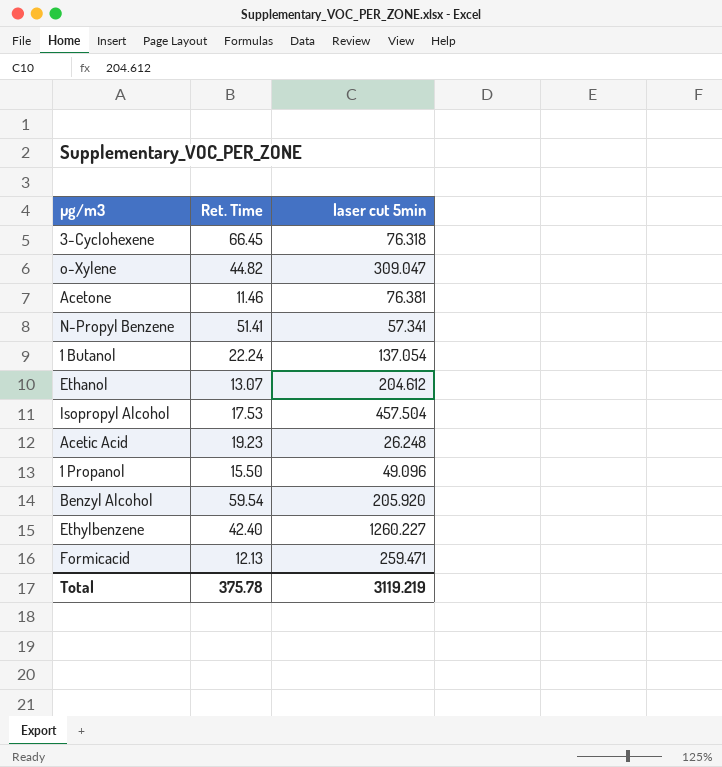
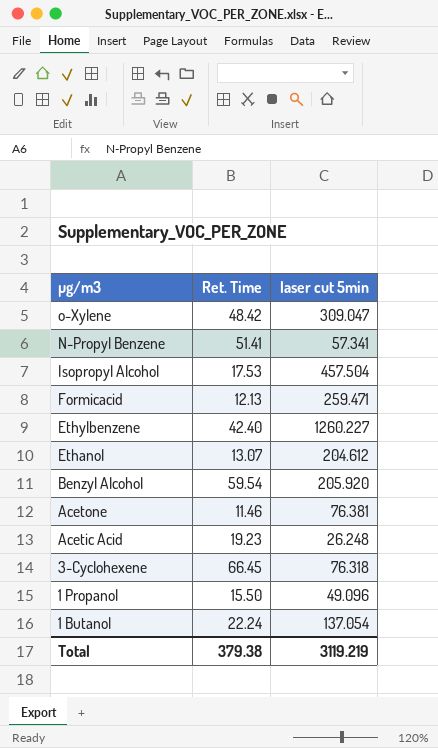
row order: none -> µg/m3 descending
o-Xylene | Ret. Time: 44.82 -> 48.42
Total | Ret. Time: 375.78 -> 379.38

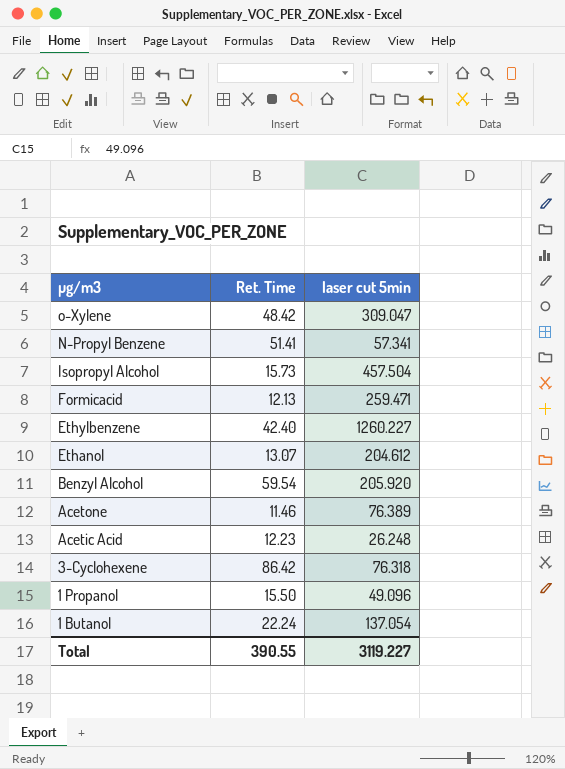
Isopropyl Alcohol | Ret. Time: 17.53 -> 15.73
Acetone | laser cut 5min: 76.381 -> 76.389
Acetic Acid | Ret. Time: 19.23 -> 12.23
3-Cyclohexene | Ret. Time: 66.45 -> 86.42
Total | Ret. Time: 379.38 -> 390.55
Total | laser cut 5min: 3119.219 -> 3119.227

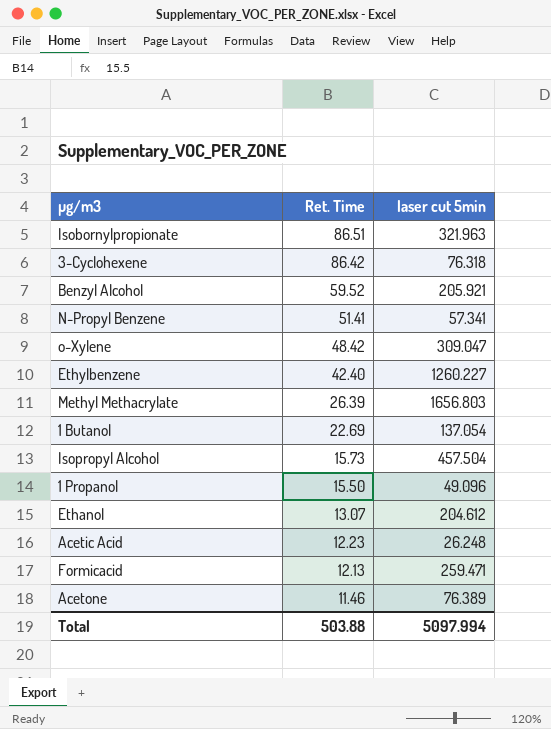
row order: µg/m3 descending -> Ret. Time descending
row Isobornylpropionate: none -> 86.51 | 321.963
Benzyl Alcohol | Ret. Time: 59.54 -> 59.52
Benzyl Alcohol | laser cut 5min: 205.920 -> 205.921
row Methyl Methacrylate: none -> 26.39 | 1656.803
1 Butanol | Ret. Time: 22.24 -> 22.69
Total | Ret. Time: 390.55 -> 503.88
Total | laser cut 5min: 3119.227 -> 5097.994

